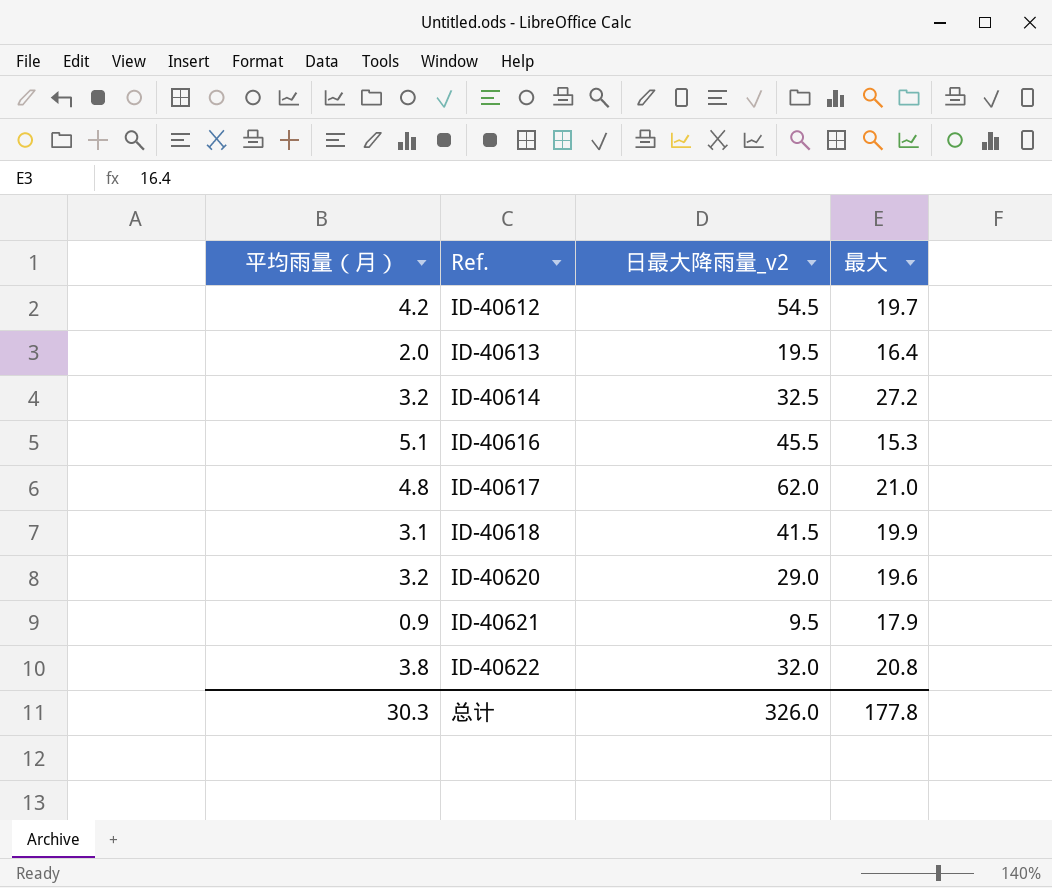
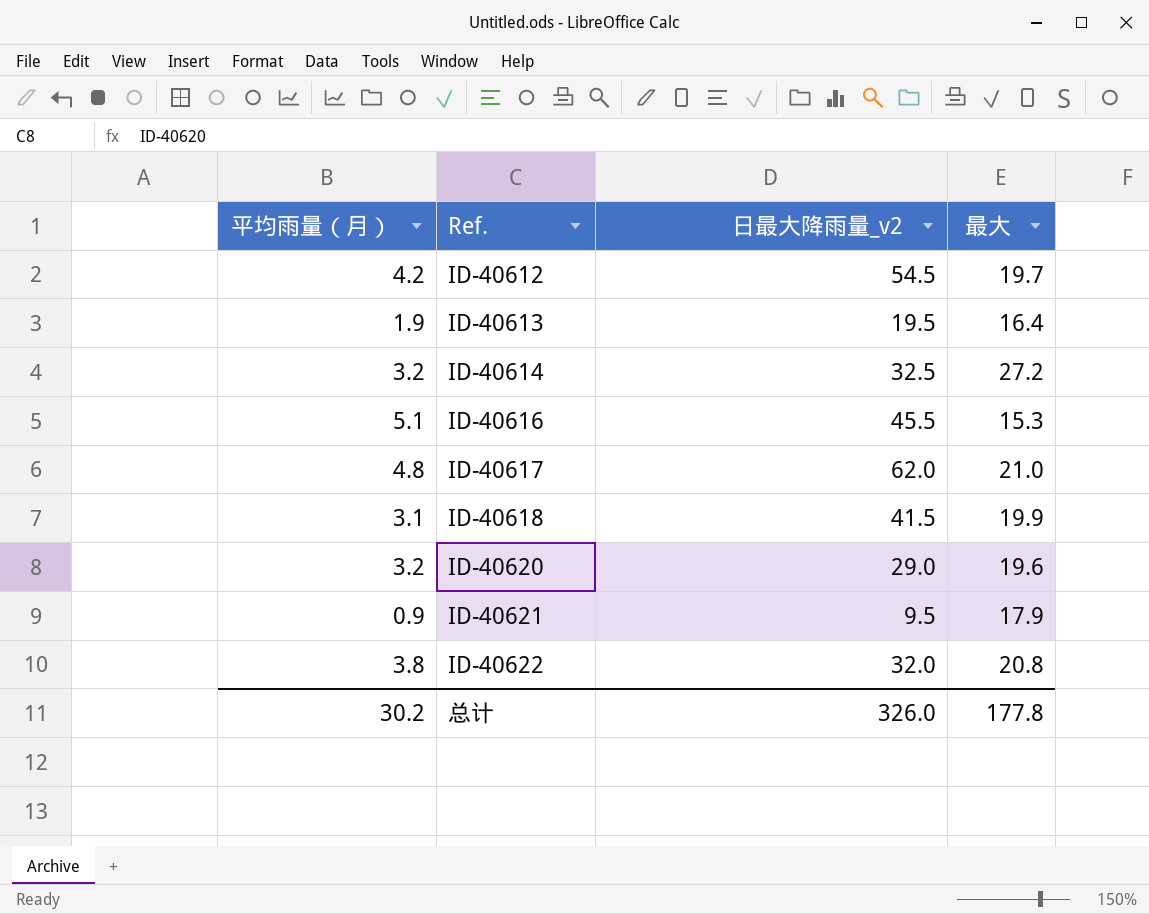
ID-40613 | 平均雨量（月）: 2.0 -> 1.9
总计 | 平均雨量（月）: 30.3 -> 30.2

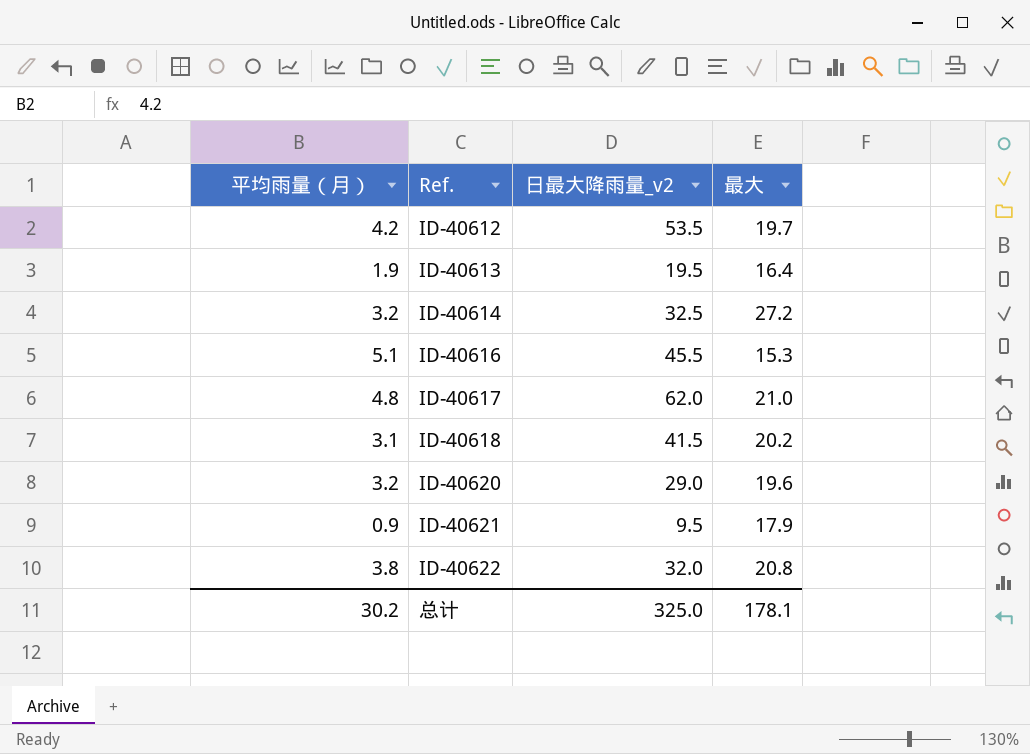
ID-40612 | 日最大降雨量_v2: 54.5 -> 53.5
ID-40618 | 最大: 19.9 -> 20.2
总计 | 日最大降雨量_v2: 326.0 -> 325.0
总计 | 最大: 177.8 -> 178.1

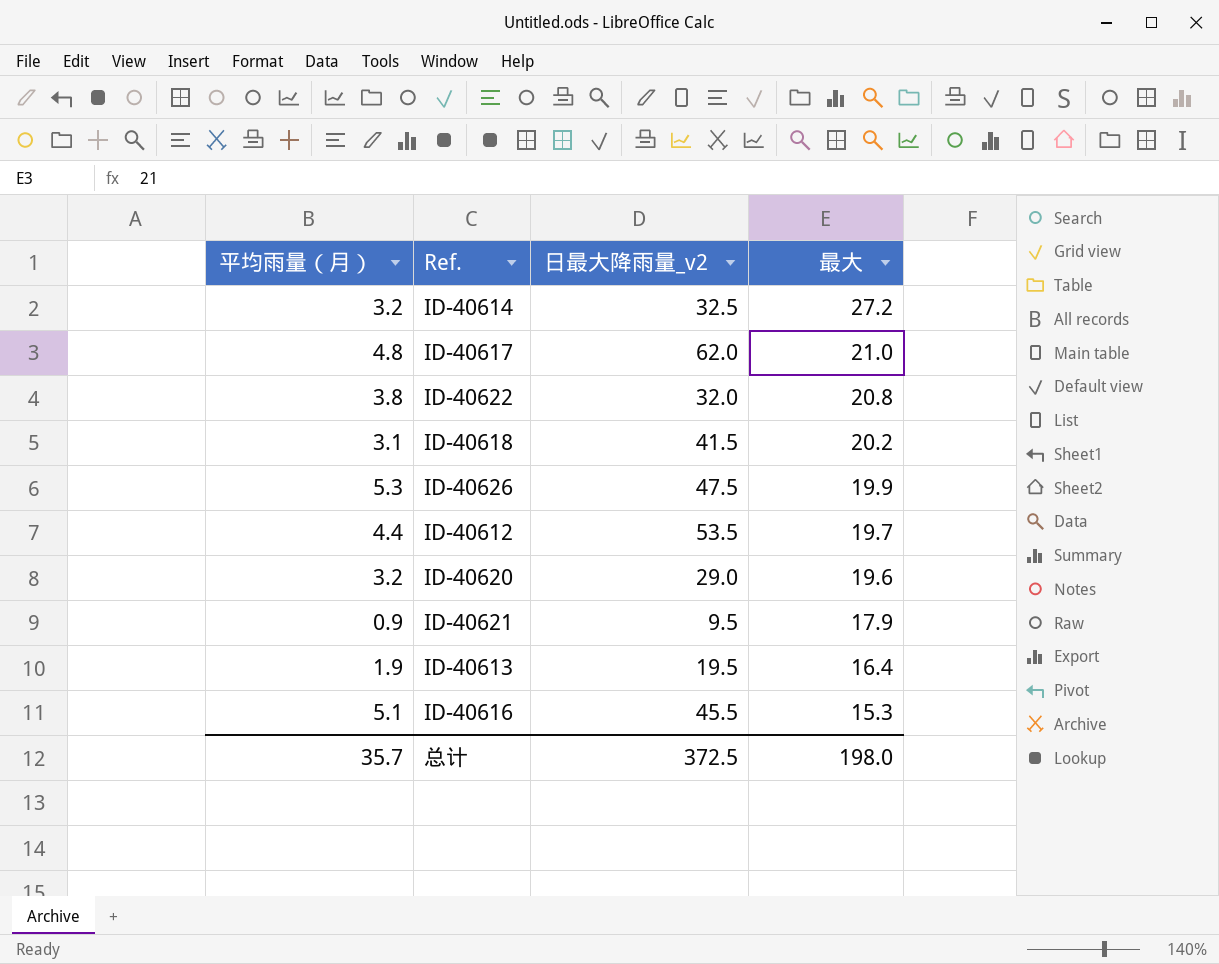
row order: Ref. ascending -> 最大 descending
row ID-40626: none -> 5.3 | 47.5 | 19.9
ID-40612 | 平均雨量（月）: 4.2 -> 4.4
总计 | 平均雨量（月）: 30.2 -> 35.7
总计 | 日最大降雨量_v2: 325.0 -> 372.5
总计 | 最大: 178.1 -> 198.0

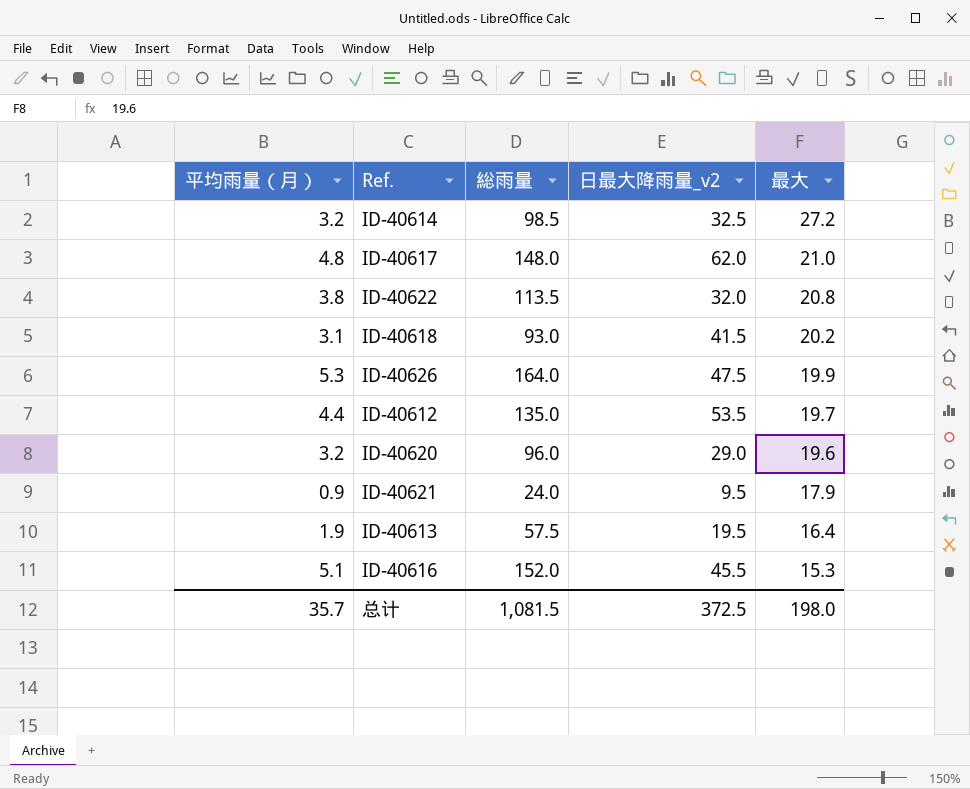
column 総雨量 | position: none -> 3

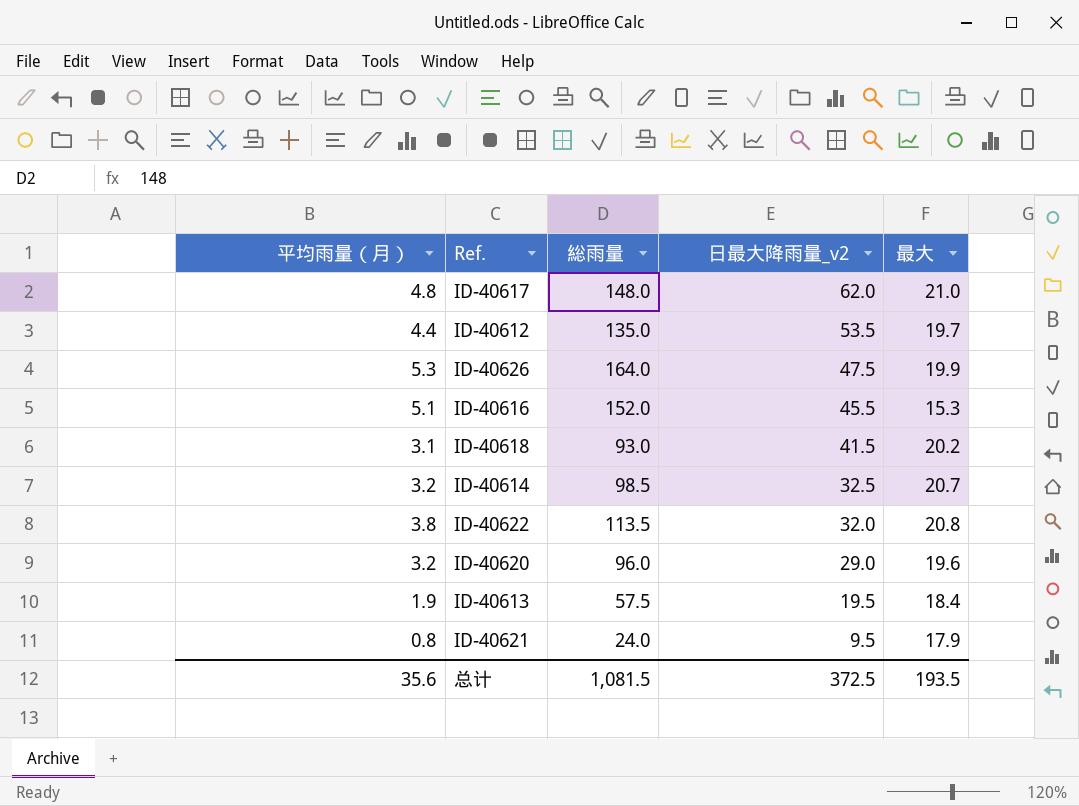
row order: 最大 descending -> 日最大降雨量_v2 descending
ID-40614 | 最大: 27.2 -> 20.7
ID-40613 | 最大: 16.4 -> 18.4
ID-40621 | 平均雨量（月）: 0.9 -> 0.8
总计 | 平均雨量（月）: 35.7 -> 35.6
总计 | 最大: 198.0 -> 193.5

